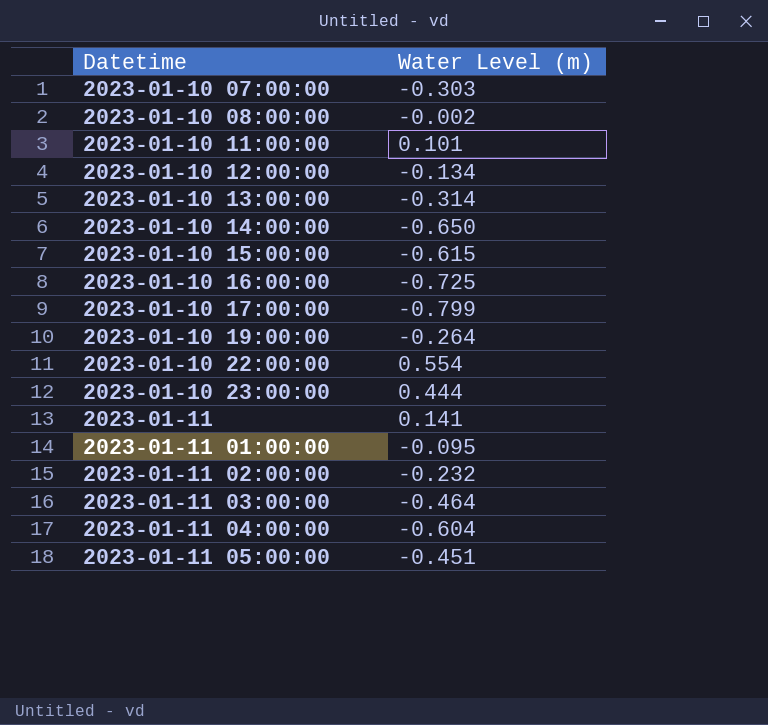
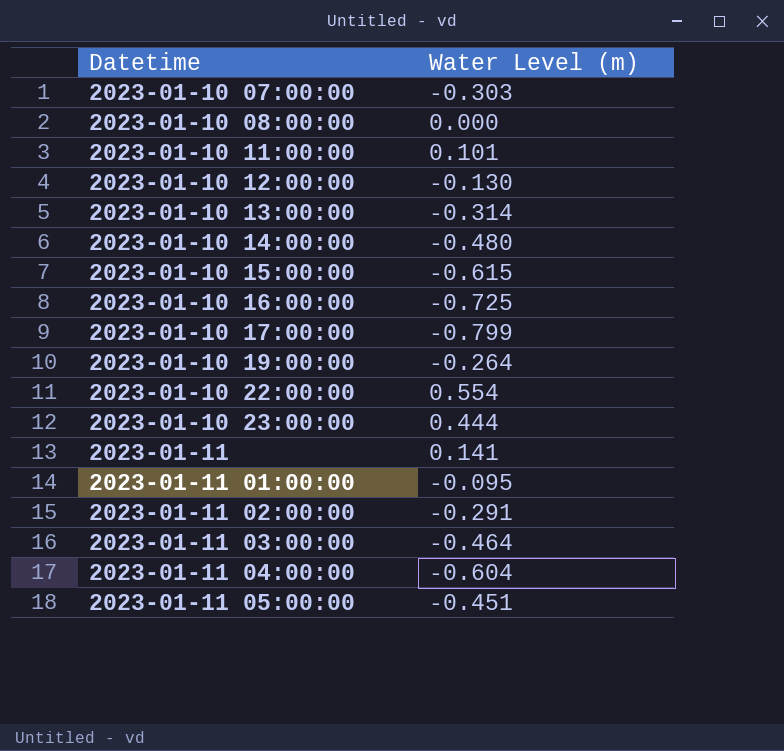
2023-01-10 08:00:00 | Water Level (m): -0.002 -> 0.000
2023-01-10 12:00:00 | Water Level (m): -0.134 -> -0.130
2023-01-10 14:00:00 | Water Level (m): -0.650 -> -0.480
2023-01-11 02:00:00 | Water Level (m): -0.232 -> -0.291

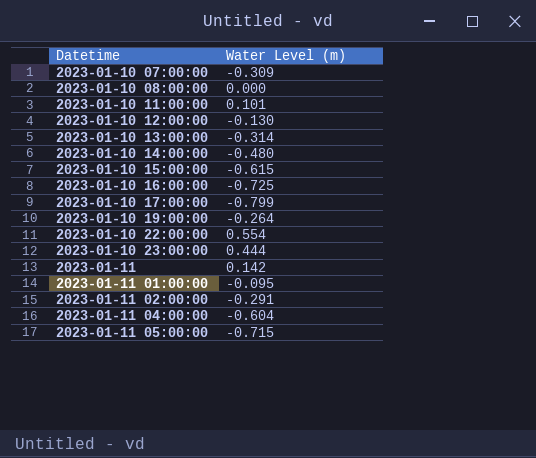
row 2023-01-11 03:00:00: -0.464 -> none
2023-01-10 07:00:00 | Water Level (m): -0.303 -> -0.309
2023-01-11 | Water Level (m): 0.141 -> 0.142
2023-01-11 05:00:00 | Water Level (m): -0.451 -> -0.715

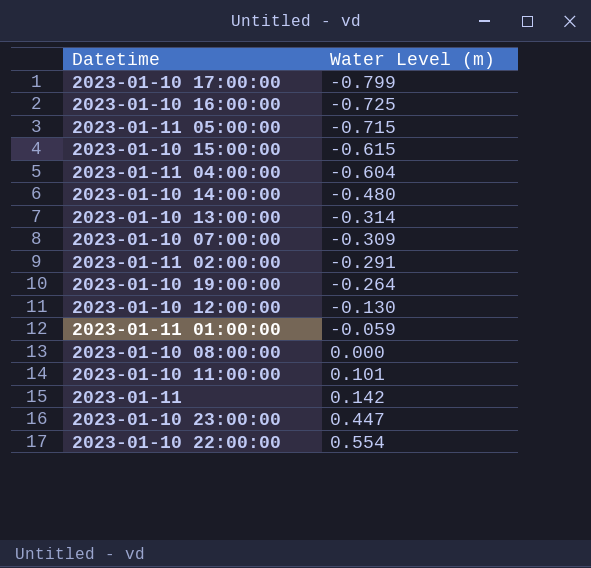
row order: Datetime ascending -> Water Level (m) ascending
2023-01-11 01:00:00 | Water Level (m): -0.095 -> -0.059
2023-01-10 23:00:00 | Water Level (m): 0.444 -> 0.447

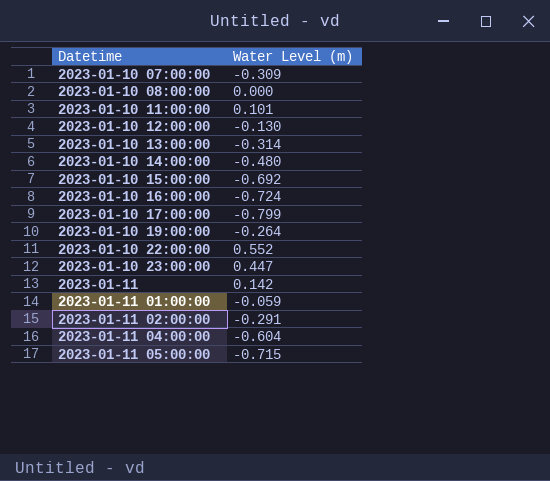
row order: Water Level (m) ascending -> Datetime ascending
2023-01-10 15:00:00 | Water Level (m): -0.615 -> -0.692
2023-01-10 16:00:00 | Water Level (m): -0.725 -> -0.724
2023-01-10 22:00:00 | Water Level (m): 0.554 -> 0.552

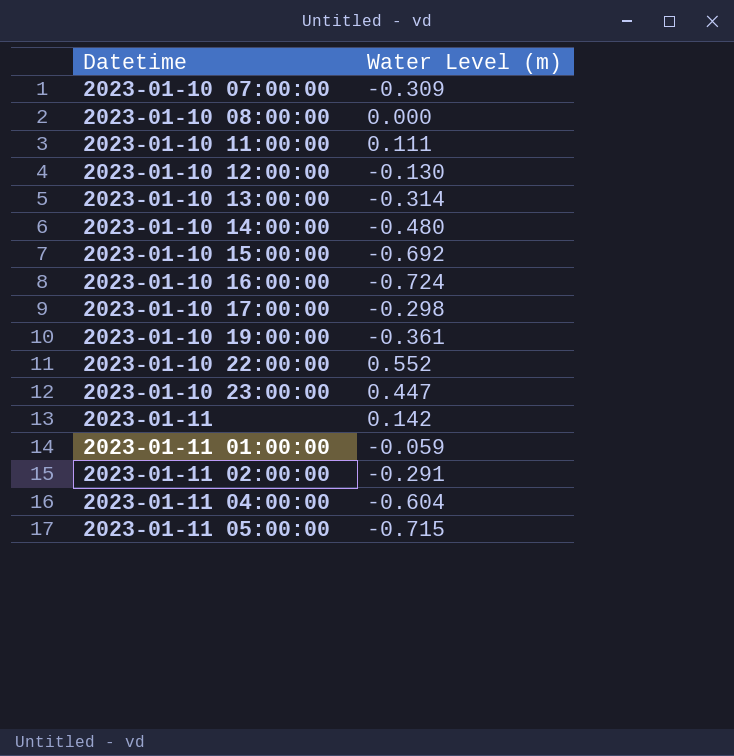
2023-01-10 11:00:00 | Water Level (m): 0.101 -> 0.111
2023-01-10 17:00:00 | Water Level (m): -0.799 -> -0.298
2023-01-10 19:00:00 | Water Level (m): -0.264 -> -0.361

